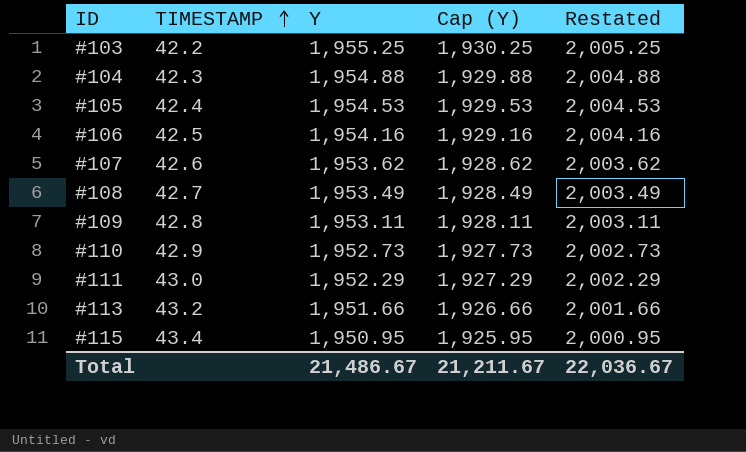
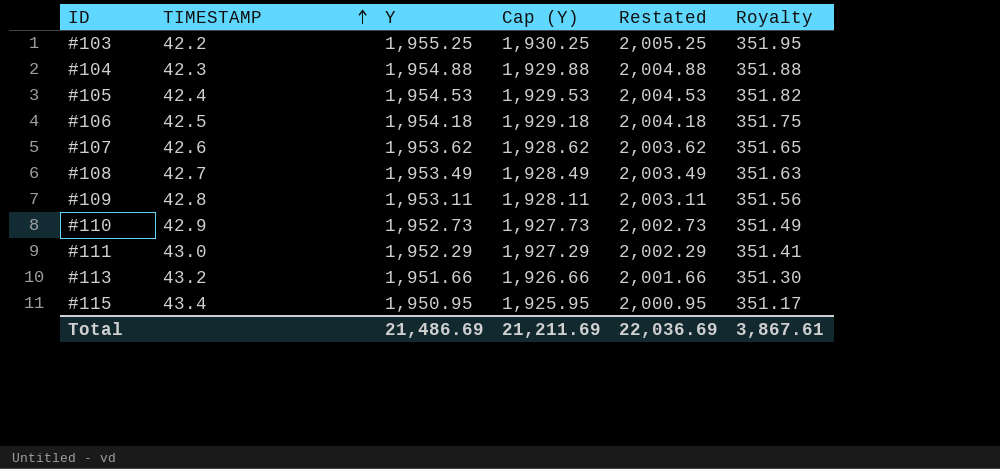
column Royalty | formula: none -> [Y] * 0.18
#106 | Y: 1,954.16 -> 1,954.18
#106 | Cap (Y): 1,929.16 -> 1,929.18
#106 | Restated: 2,004.16 -> 2,004.18
Total | Y: 21,486.67 -> 21,486.69
Total | Cap (Y): 21,211.67 -> 21,211.69
Total | Restated: 22,036.67 -> 22,036.69

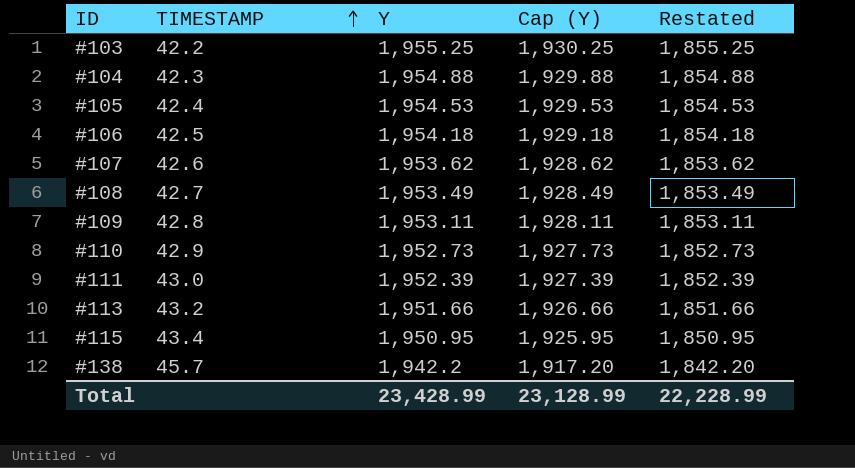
column Royalty | formula: [Y] * 0.18 -> none
column Restated | formula: [Y] + 50 -> [Y] - 100
#111 | Y: 1,952.29 -> 1,952.39
#111 | Cap (Y): 1,927.29 -> 1,927.39
row #138: none -> 45.7 | 1,942.2 | 1,917.20 | 1,842.20
Total | Y: 21,486.69 -> 23,428.99
Total | Cap (Y): 21,211.69 -> 23,128.99
Total | Restated: 22,036.69 -> 22,228.99

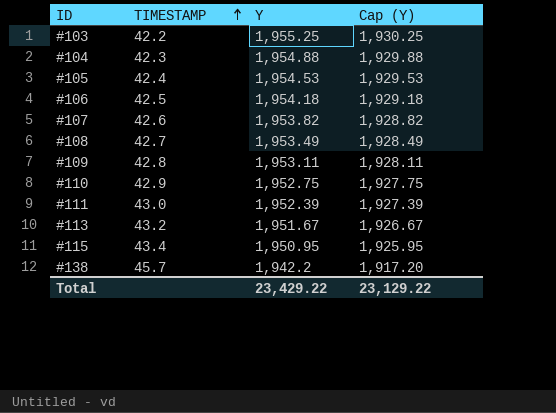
column Restated | formula: [Y] - 100 -> none
#107 | Y: 1,953.62 -> 1,953.82
#107 | Cap (Y): 1,928.62 -> 1,928.82
#110 | Y: 1,952.73 -> 1,952.75
#110 | Cap (Y): 1,927.73 -> 1,927.75
#113 | Y: 1,951.66 -> 1,951.67
#113 | Cap (Y): 1,926.66 -> 1,926.67
Total | Y: 23,428.99 -> 23,429.22
Total | Cap (Y): 23,128.99 -> 23,129.22

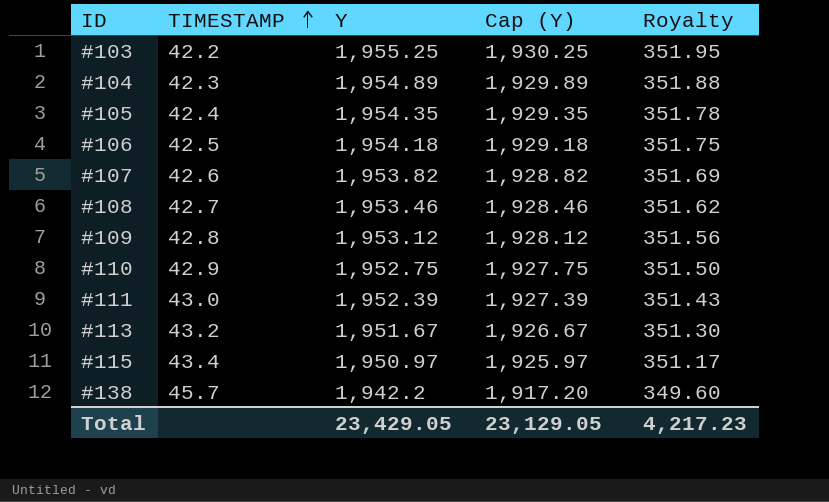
column Royalty | formula: none -> [Y] * 0.18
#104 | Y: 1,954.88 -> 1,954.89
#104 | Cap (Y): 1,929.88 -> 1,929.89
#105 | Y: 1,954.53 -> 1,954.35
#105 | Cap (Y): 1,929.53 -> 1,929.35
#108 | Y: 1,953.49 -> 1,953.46
#108 | Cap (Y): 1,928.49 -> 1,928.46
#109 | Y: 1,953.11 -> 1,953.12
#109 | Cap (Y): 1,928.11 -> 1,928.12
#115 | Y: 1,950.95 -> 1,950.97
#115 | Cap (Y): 1,925.95 -> 1,925.97
Total | Y: 23,429.22 -> 23,429.05
Total | Cap (Y): 23,129.22 -> 23,129.05

